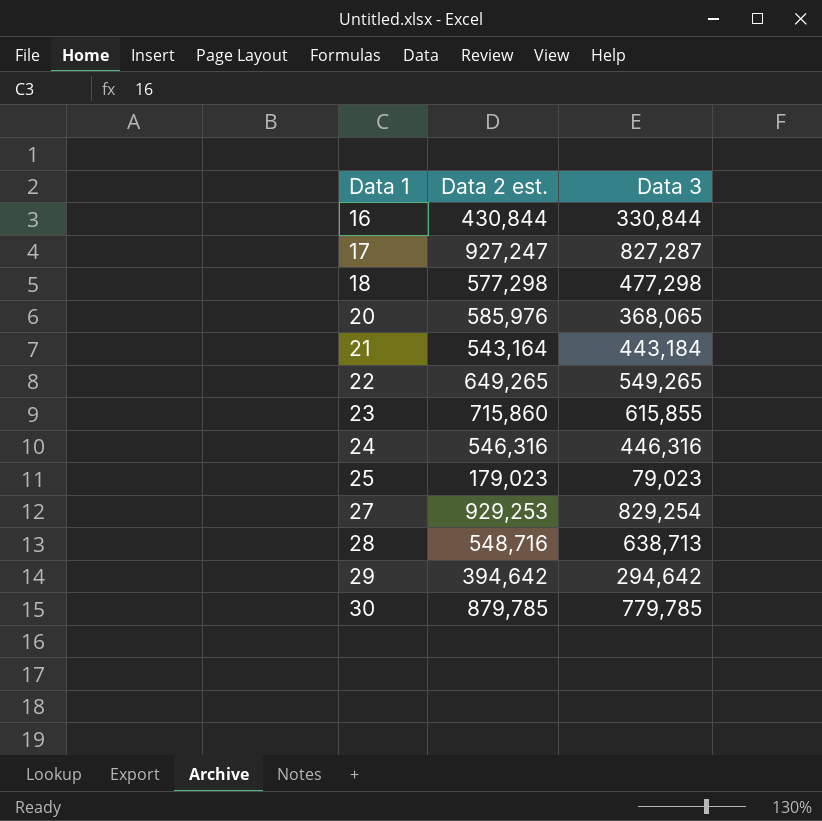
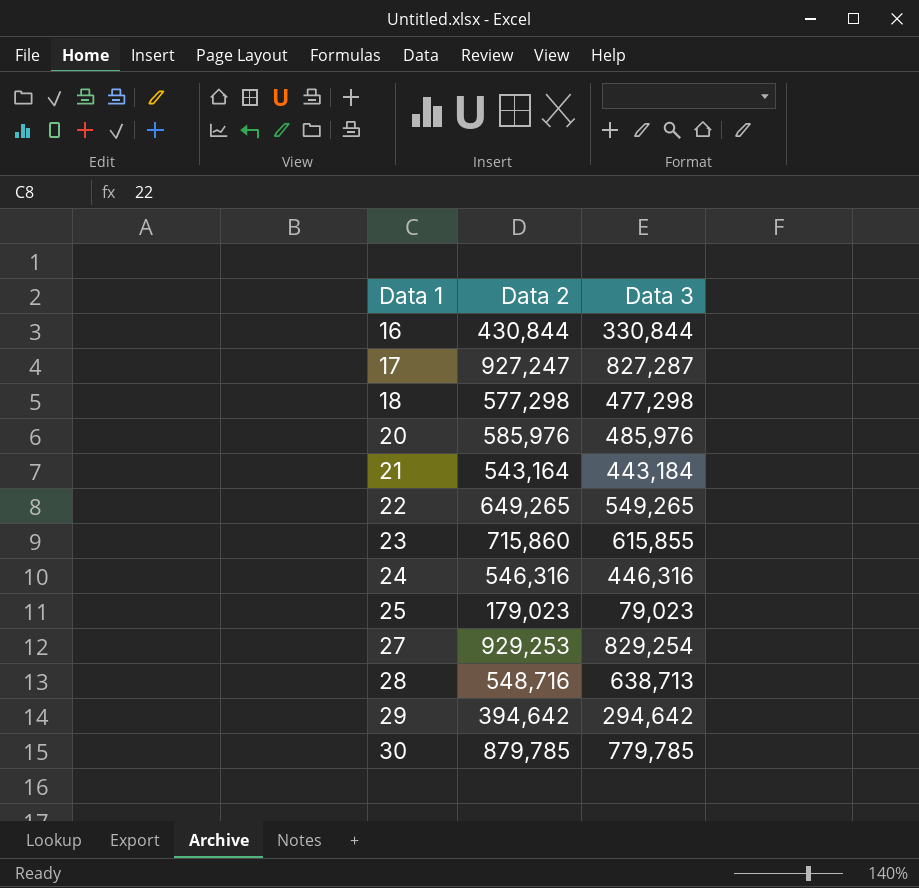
column name: Data 2 est. -> Data 2
20 | Data 3: 368,065 -> 485,976

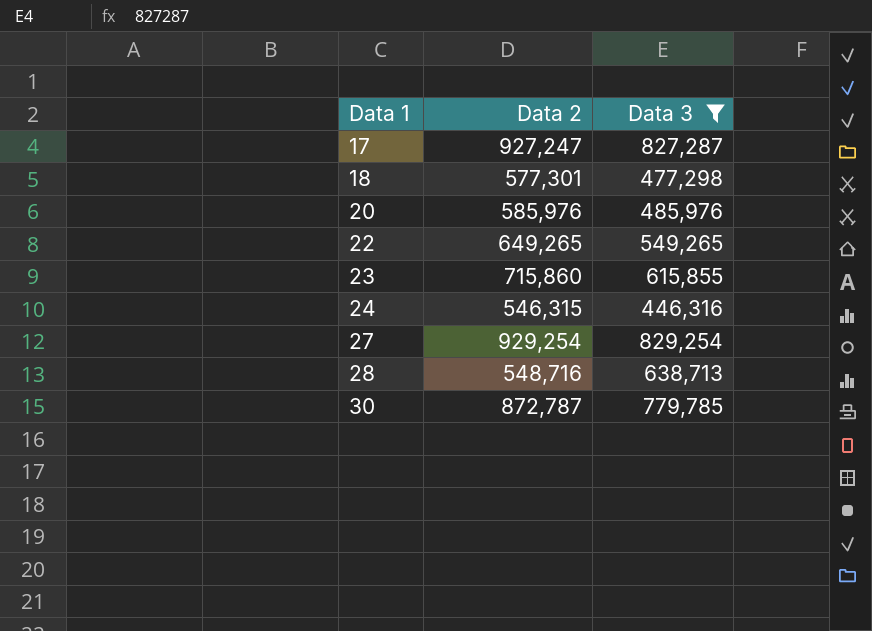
filter: none -> Data 3 >= 446,316
18 | Data 2: 577,298 -> 577,301
24 | Data 2: 546,316 -> 546,315
27 | Data 2: 929,253 -> 929,254
30 | Data 2: 879,785 -> 872,787

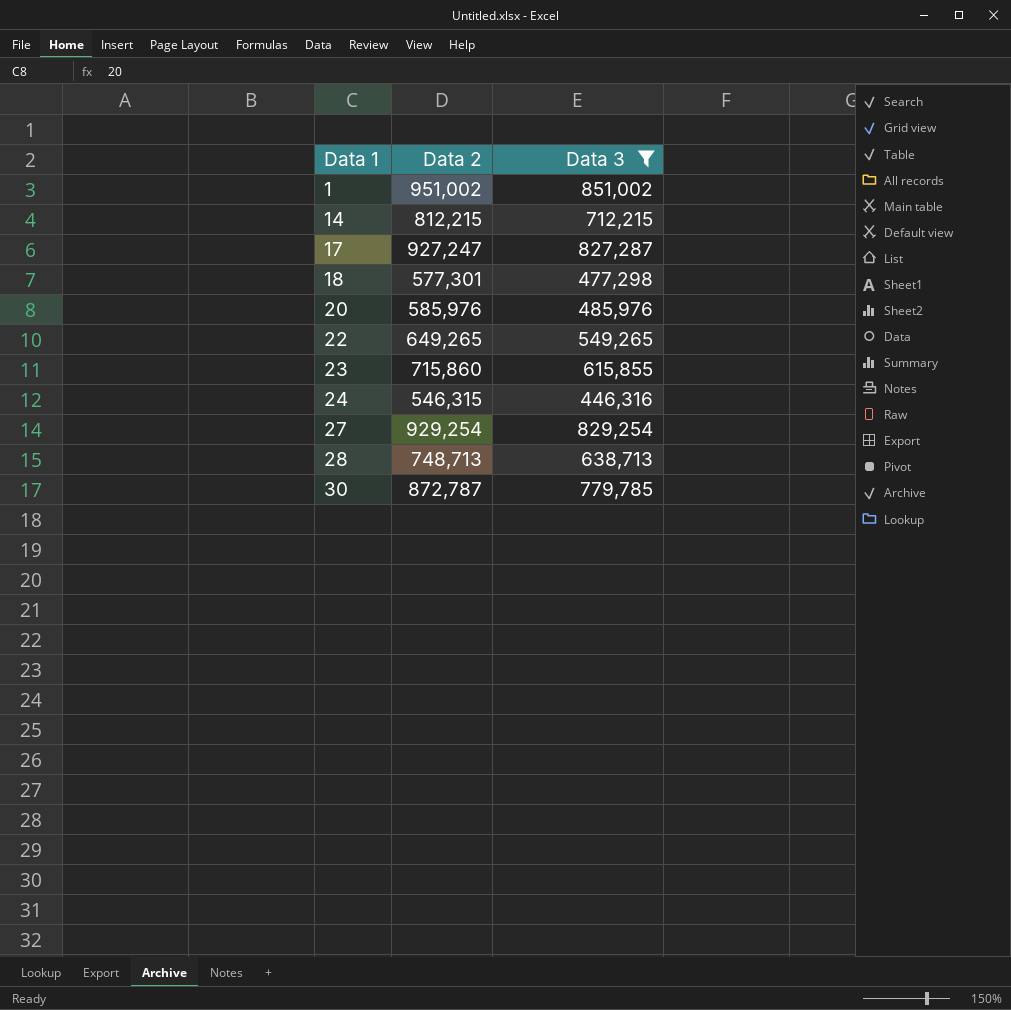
row 1: none -> 951,002 | 851,002
row 14: none -> 812,215 | 712,215
28 | Data 2: 548,716 -> 748,713

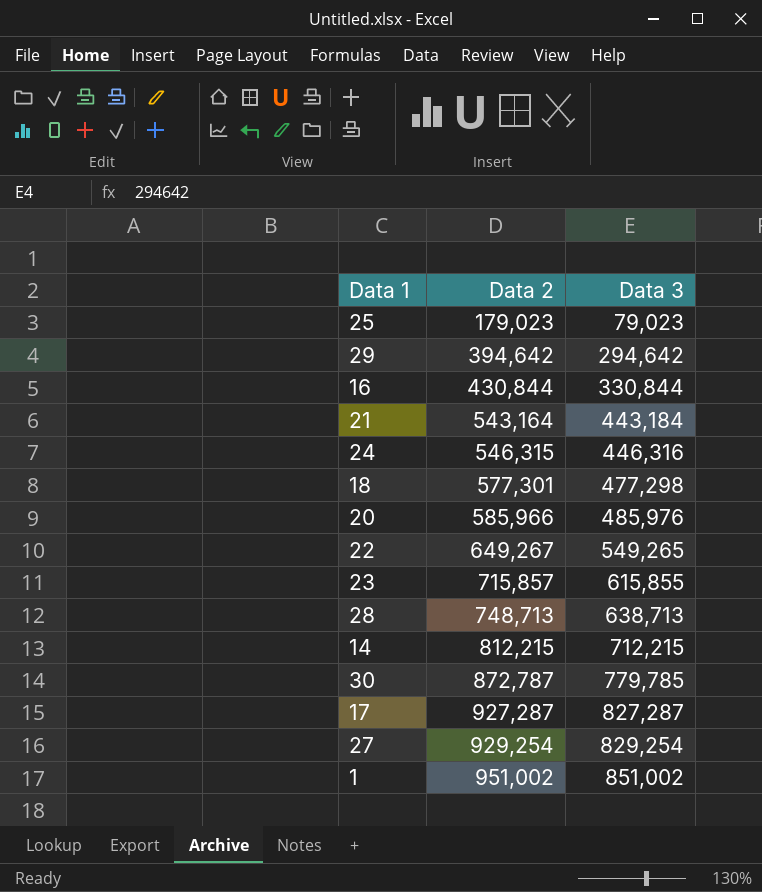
filter: Data 3 >= 446,316 -> none
row order: Data 1 ascending -> Data 2 ascending
20 | Data 2: 585,976 -> 585,966
22 | Data 2: 649,265 -> 649,267
23 | Data 2: 715,860 -> 715,857
17 | Data 2: 927,247 -> 927,287

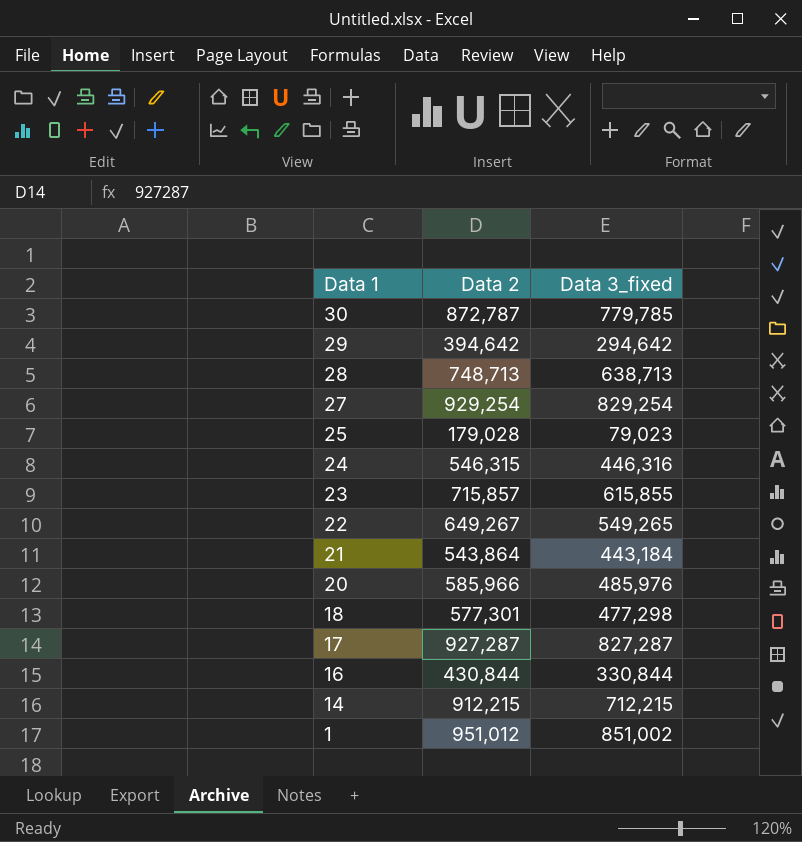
row order: Data 2 ascending -> Data 1 descending
column name: Data 3 -> Data 3_fixed
25 | Data 2: 179,023 -> 179,028
21 | Data 2: 543,164 -> 543,864
14 | Data 2: 812,215 -> 912,215
1 | Data 2: 951,002 -> 951,012

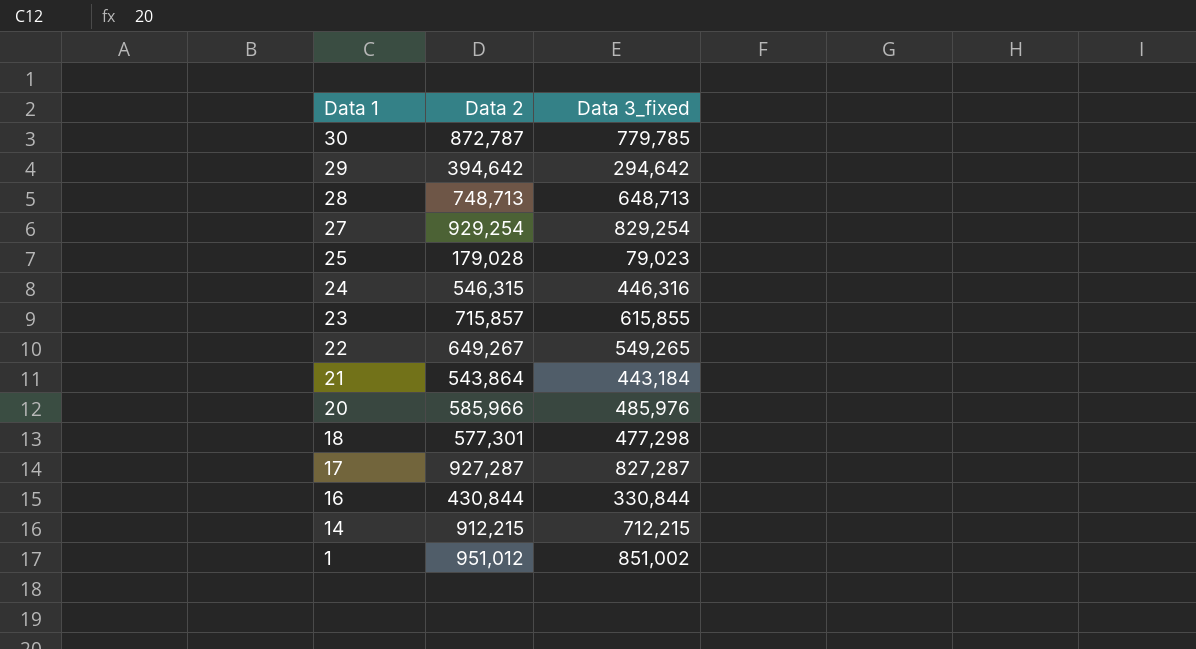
28 | Data 3_fixed: 638,713 -> 648,713

